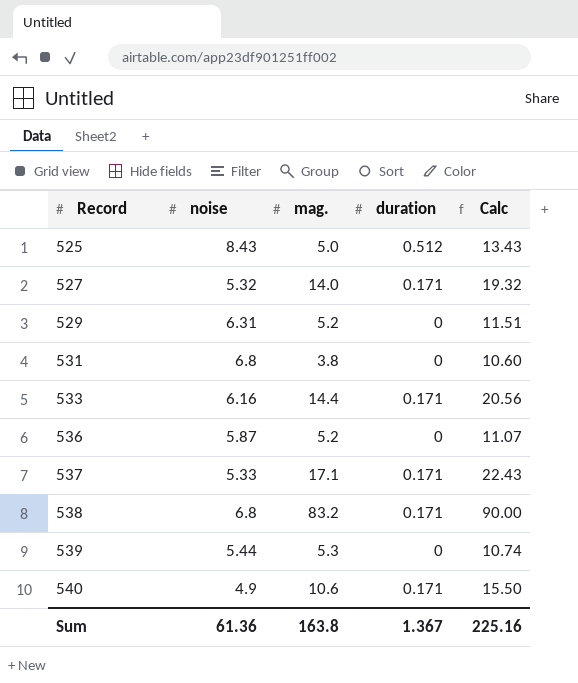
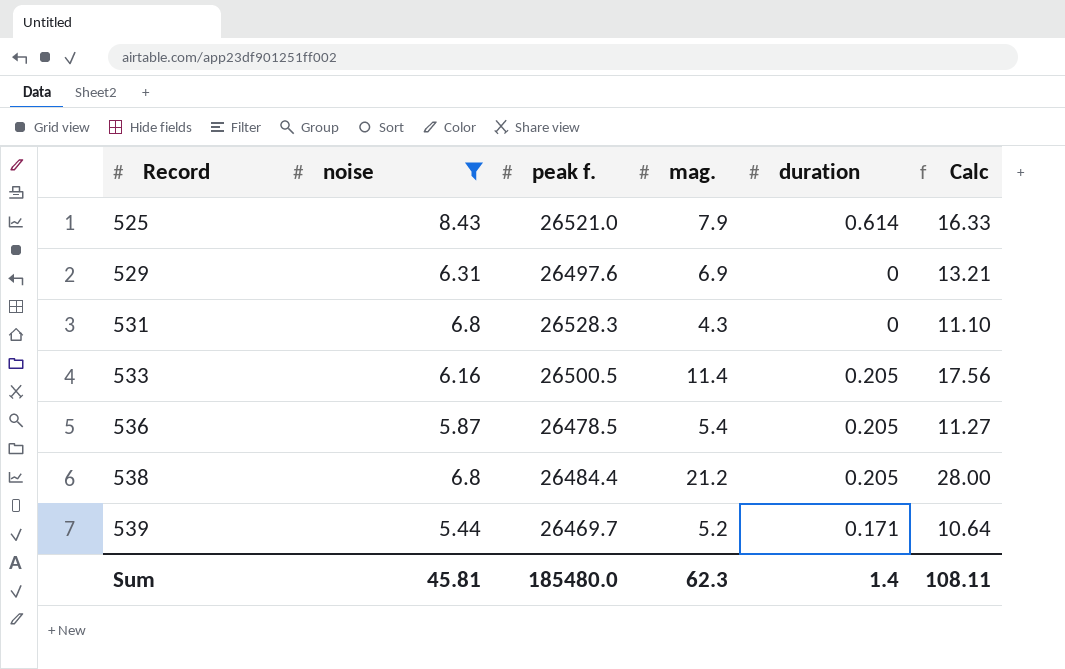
filter: none -> noise >= 5.44
column peak f. | position: none -> 3
525 | mag.: 5.0 -> 7.9
525 | duration: 0.512 -> 0.614
525 | Calc: 13.43 -> 16.33
529 | mag.: 5.2 -> 6.9
529 | Calc: 11.51 -> 13.21
531 | mag.: 3.8 -> 4.3
531 | Calc: 10.60 -> 11.10
533 | mag.: 14.4 -> 11.4
533 | duration: 0.171 -> 0.205
533 | Calc: 20.56 -> 17.56
536 | mag.: 5.2 -> 5.4
536 | duration: 0 -> 0.205
536 | Calc: 11.07 -> 11.27
538 | mag.: 83.2 -> 21.2
538 | duration: 0.171 -> 0.205
538 | Calc: 90.00 -> 28.00
539 | mag.: 5.3 -> 5.2
539 | duration: 0 -> 0.171
539 | Calc: 10.74 -> 10.64
Sum | noise: 61.36 -> 45.81
Sum | mag.: 163.8 -> 62.3
Sum | duration: 1.367 -> 1.4
Sum | Calc: 225.16 -> 108.11

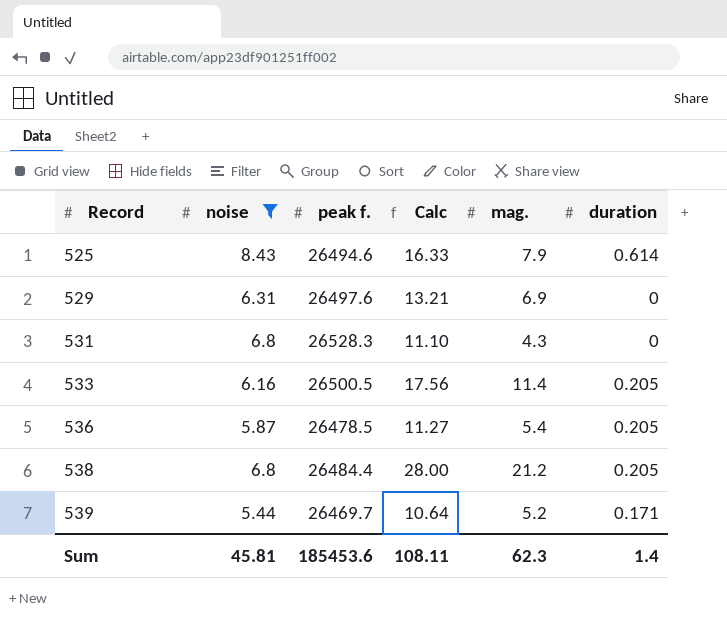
column Calc | position: 6 -> 4
525 | peak f.: 26521.0 -> 26494.6
Sum | peak f.: 185480.0 -> 185453.6

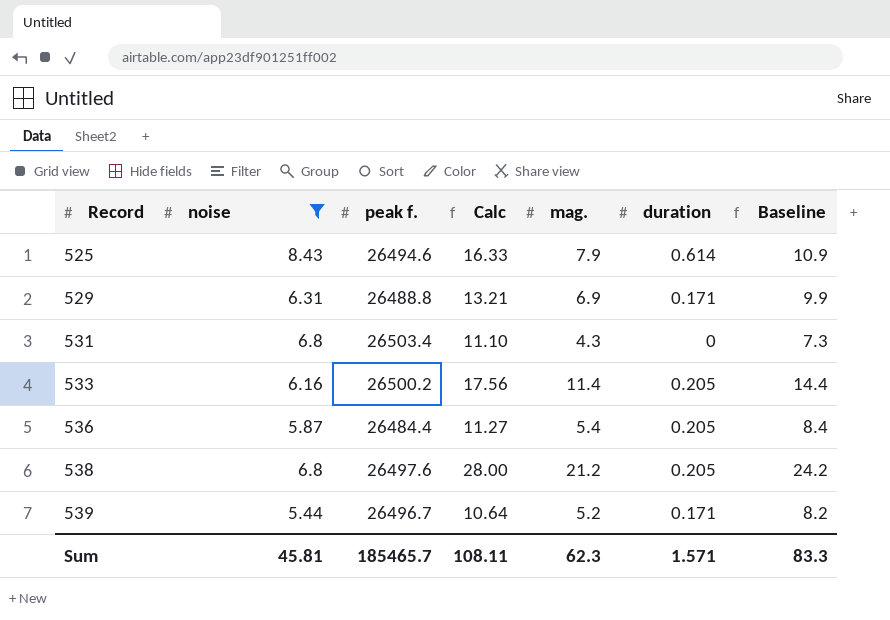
column Baseline | formula: none -> [mag.] + 3
529 | peak f.: 26497.6 -> 26488.8
529 | duration: 0 -> 0.171
531 | peak f.: 26528.3 -> 26503.4
533 | peak f.: 26500.5 -> 26500.2
536 | peak f.: 26478.5 -> 26484.4
538 | peak f.: 26484.4 -> 26497.6
539 | peak f.: 26469.7 -> 26496.7
Sum | peak f.: 185453.6 -> 185465.7
Sum | duration: 1.4 -> 1.571

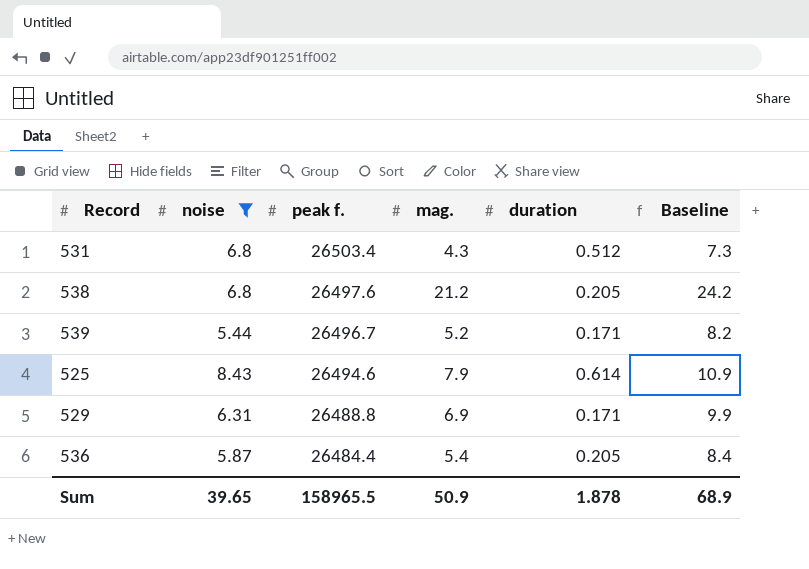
row order: Record ascending -> peak f. descending
column Calc | formula: [noise] + [mag.] -> none
row 533: 6.16 | 26500.2 | 17.56 | 11.4 | 0.205 | 14.4 -> none
531 | duration: 0 -> 0.512
Sum | noise: 45.81 -> 39.65
Sum | peak f.: 185465.7 -> 158965.5
Sum | mag.: 62.3 -> 50.9
Sum | duration: 1.571 -> 1.878
Sum | Baseline: 83.3 -> 68.9

